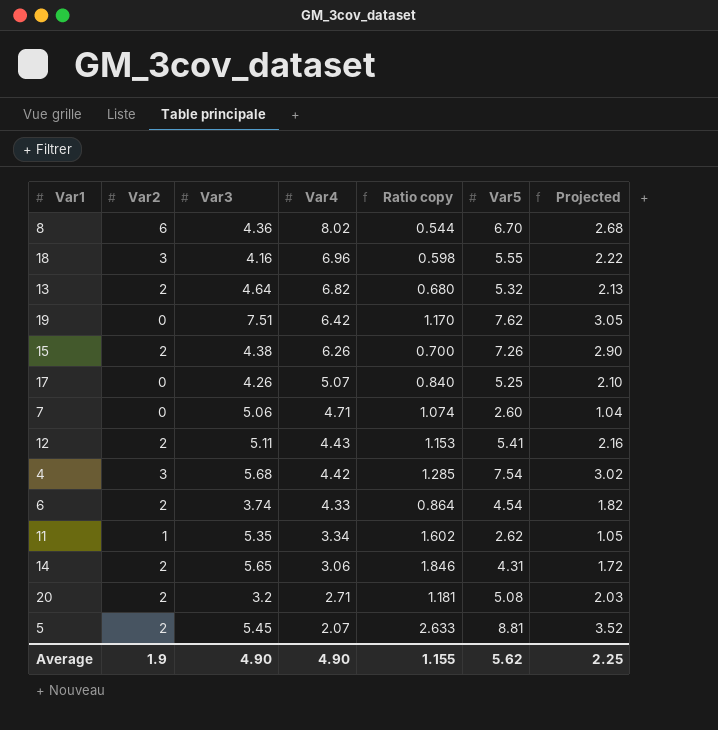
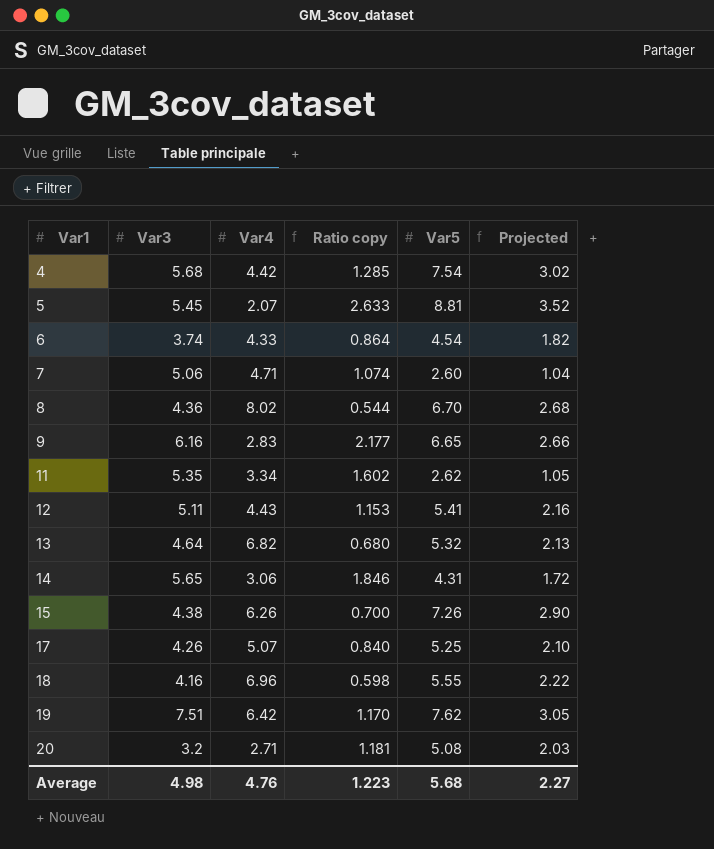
row order: Var4 descending -> Var1 ascending
column Var2 | position: 2 -> none
row 9: none -> 6.16 | 2.83 | 2.177 | 6.65 | 2.66
Average | Var3: 4.90 -> 4.98
Average | Var4: 4.90 -> 4.76
Average | Ratio copy: 1.155 -> 1.223
Average | Var5: 5.62 -> 5.68
Average | Projected: 2.25 -> 2.27

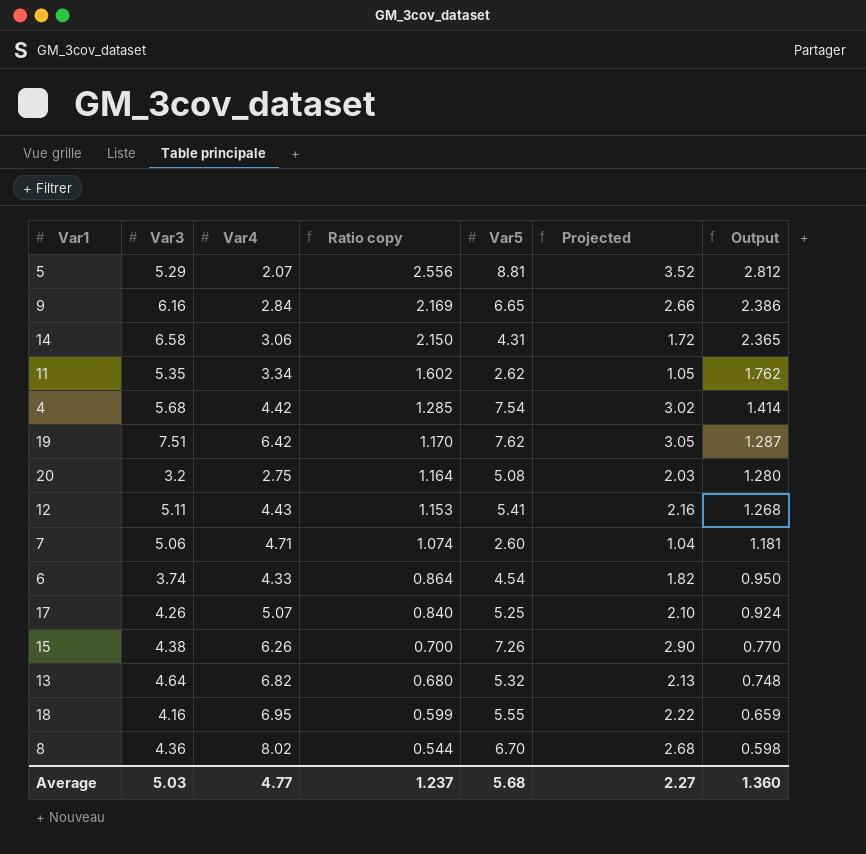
row order: Var1 ascending -> Ratio copy descending
column Output | formula: none -> [Ratio copy] * 1.1
5 | Var3: 5.45 -> 5.29
5 | Ratio copy: 2.633 -> 2.556
9 | Var4: 2.83 -> 2.84
9 | Ratio copy: 2.177 -> 2.169
14 | Var3: 5.65 -> 6.58
14 | Ratio copy: 1.846 -> 2.150
20 | Var4: 2.71 -> 2.75
20 | Ratio copy: 1.181 -> 1.164
18 | Var4: 6.96 -> 6.95
18 | Ratio copy: 0.598 -> 0.599
Average | Var3: 4.98 -> 5.03
Average | Var4: 4.76 -> 4.77
Average | Ratio copy: 1.223 -> 1.237

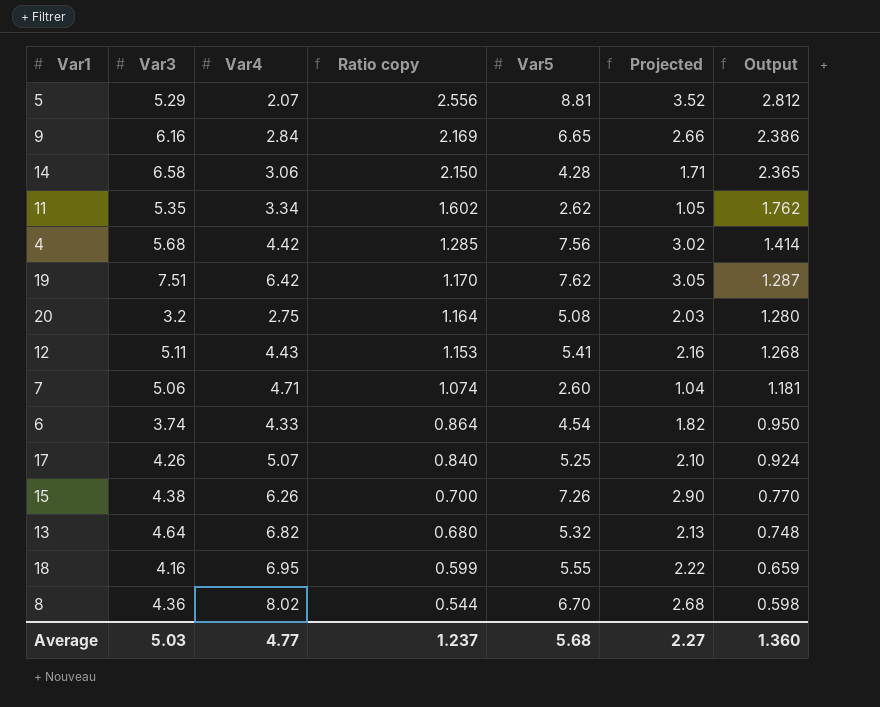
14 | Var5: 4.31 -> 4.28
14 | Projected: 1.72 -> 1.71
4 | Var5: 7.54 -> 7.56

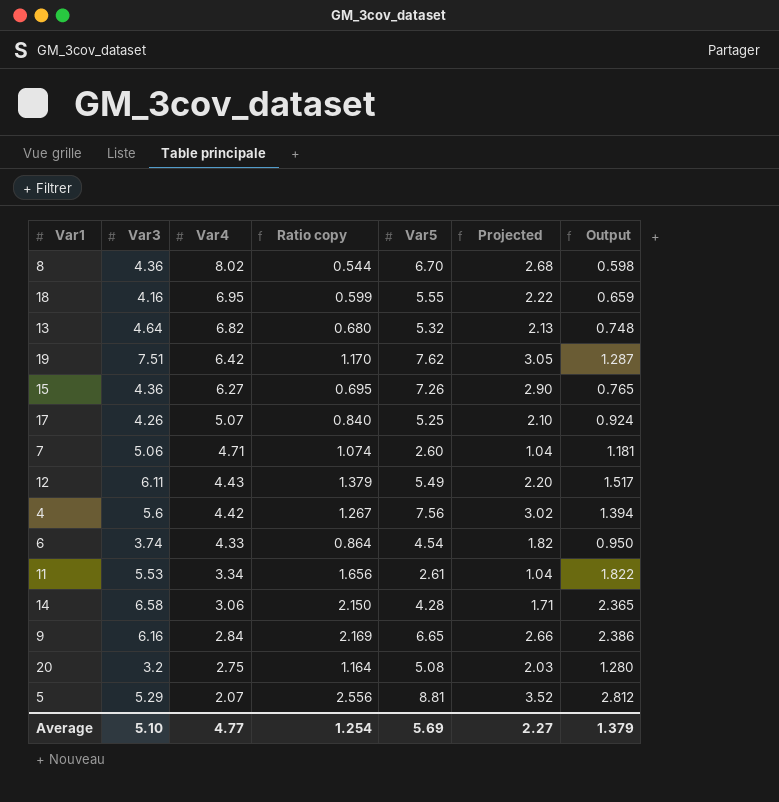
row order: Ratio copy descending -> Var4 descending
15 | Var3: 4.38 -> 4.36
15 | Var4: 6.26 -> 6.27
15 | Ratio copy: 0.700 -> 0.695
15 | Output: 0.770 -> 0.765
12 | Var3: 5.11 -> 6.11
12 | Ratio copy: 1.153 -> 1.379
12 | Var5: 5.41 -> 5.49
12 | Projected: 2.16 -> 2.20
12 | Output: 1.268 -> 1.517
4 | Var3: 5.68 -> 5.6
4 | Ratio copy: 1.285 -> 1.267
4 | Output: 1.414 -> 1.394
11 | Var3: 5.35 -> 5.53
11 | Ratio copy: 1.602 -> 1.656
11 | Var5: 2.62 -> 2.61
11 | Projected: 1.05 -> 1.04
11 | Output: 1.762 -> 1.822
Average | Var3: 5.03 -> 5.10
Average | Ratio copy: 1.237 -> 1.254
Average | Var5: 5.68 -> 5.69
Average | Output: 1.360 -> 1.379

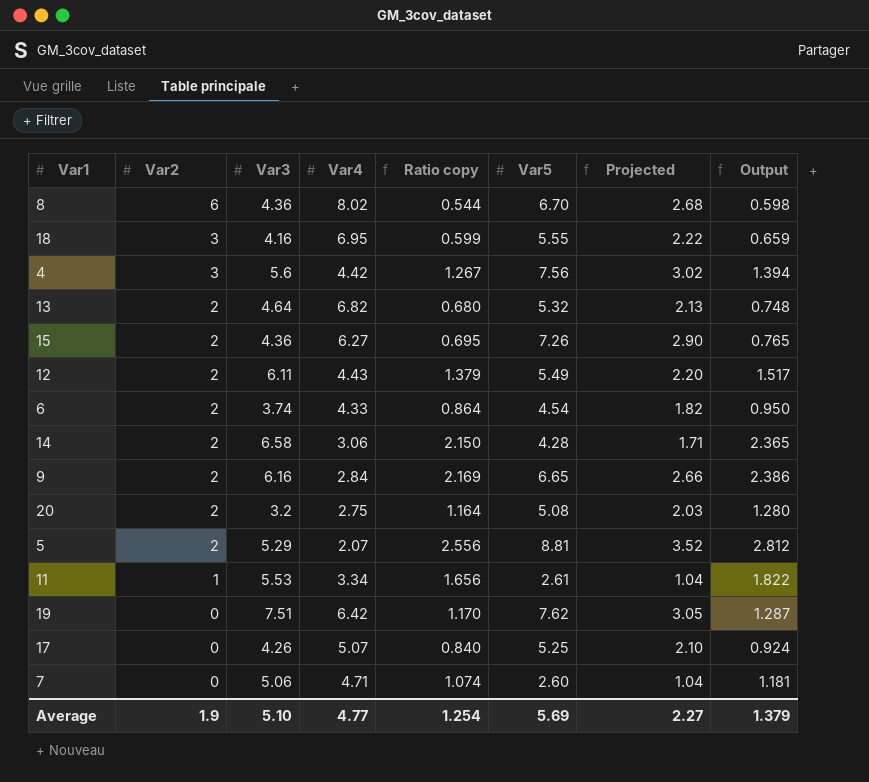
row order: Var4 descending -> Var2 descending
column Var2 | position: none -> 2

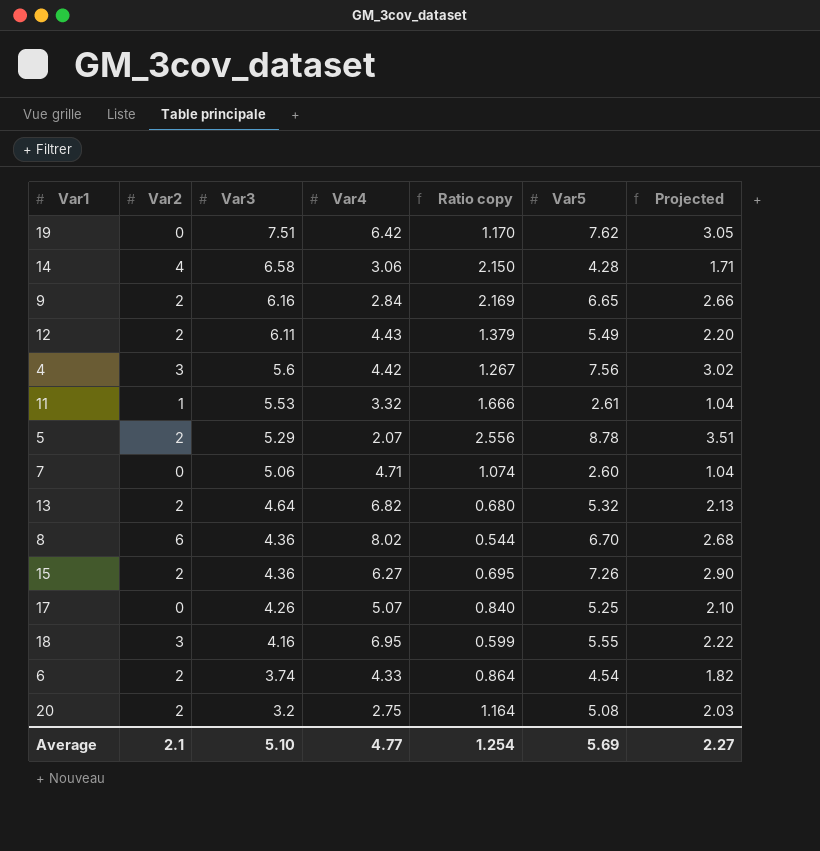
row order: Var2 descending -> Var3 descending
column Output | formula: [Ratio copy] * 1.1 -> none
14 | Var2: 2 -> 4
11 | Var4: 3.34 -> 3.32
11 | Ratio copy: 1.656 -> 1.666
5 | Var5: 8.81 -> 8.78
5 | Projected: 3.52 -> 3.51
Average | Var2: 1.9 -> 2.1

